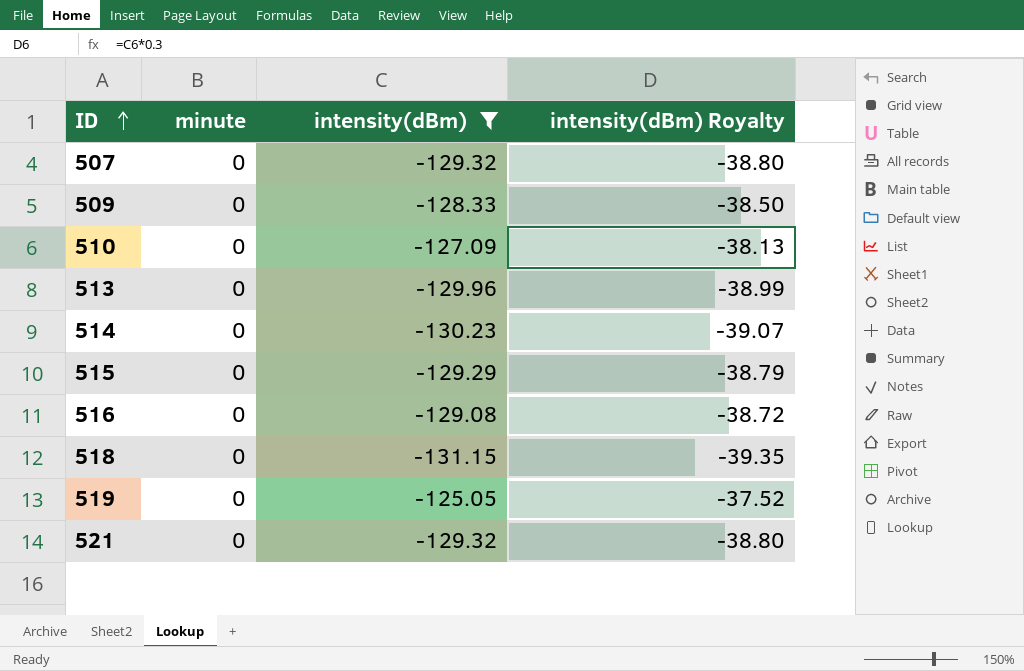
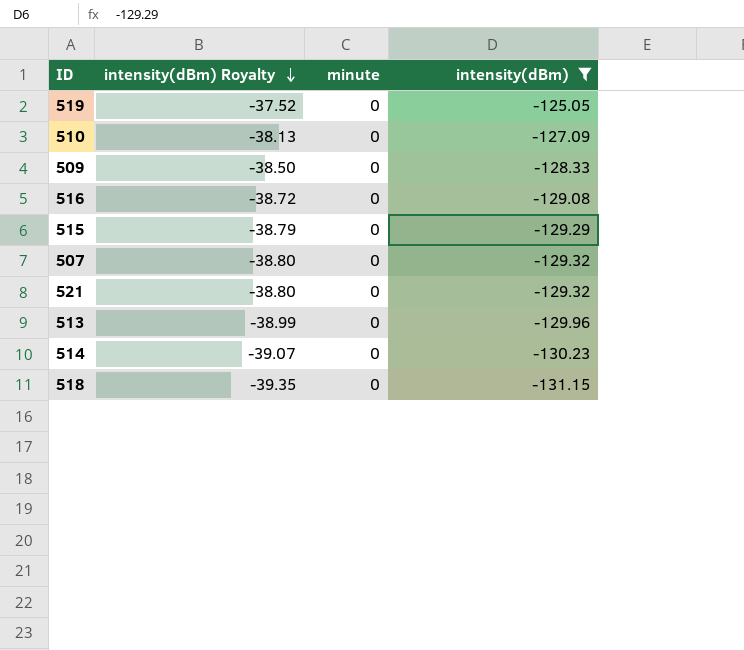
row order: ID ascending -> intensity(dBm) Royalty descending
column intensity(dBm) Royalty | position: 4 -> 2

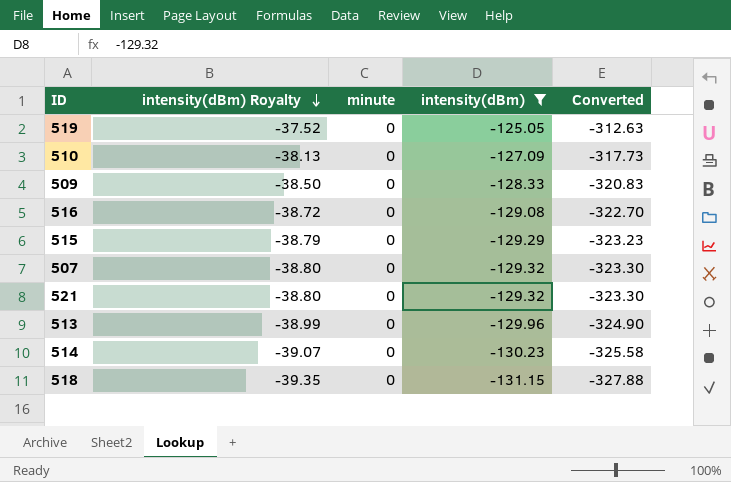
column Converted | formula: none -> [intensity(dBm)] * 2.5

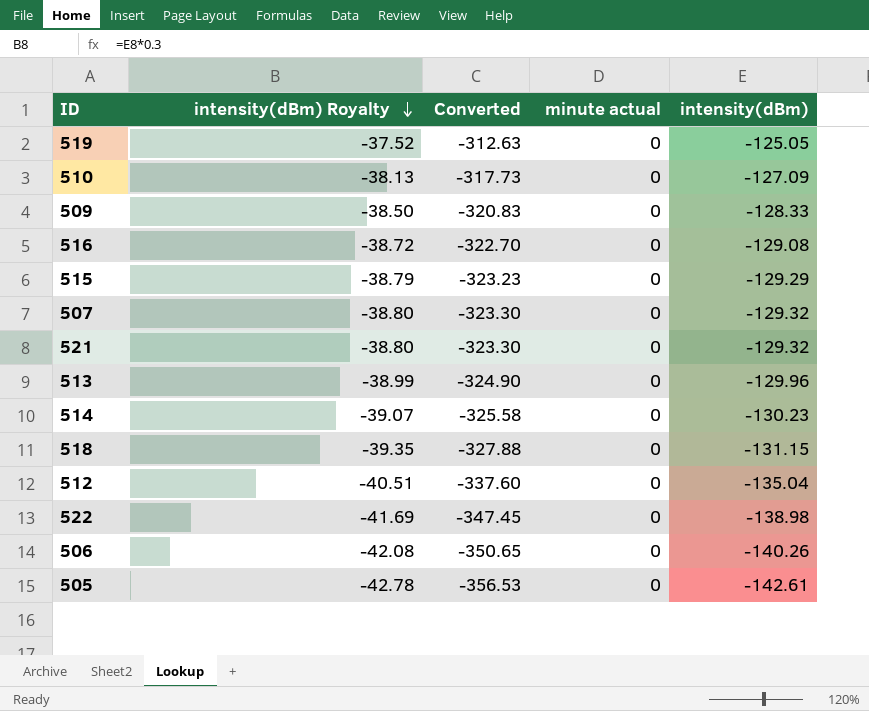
filter: intensity(dBm) >= -131.15 -> none
column Converted | position: 5 -> 3
column name: minute -> minute actual

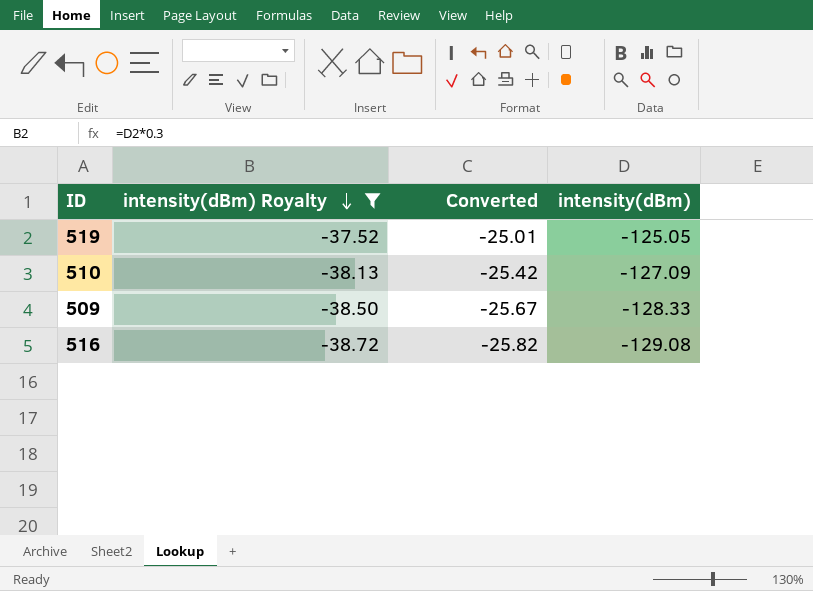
filter: none -> intensity(dBm) Royalty >= -38.72
column minute actual | position: 4 -> none
column Converted | formula: [intensity(dBm)] * 2.5 -> [intensity(dBm)] * 0.2

